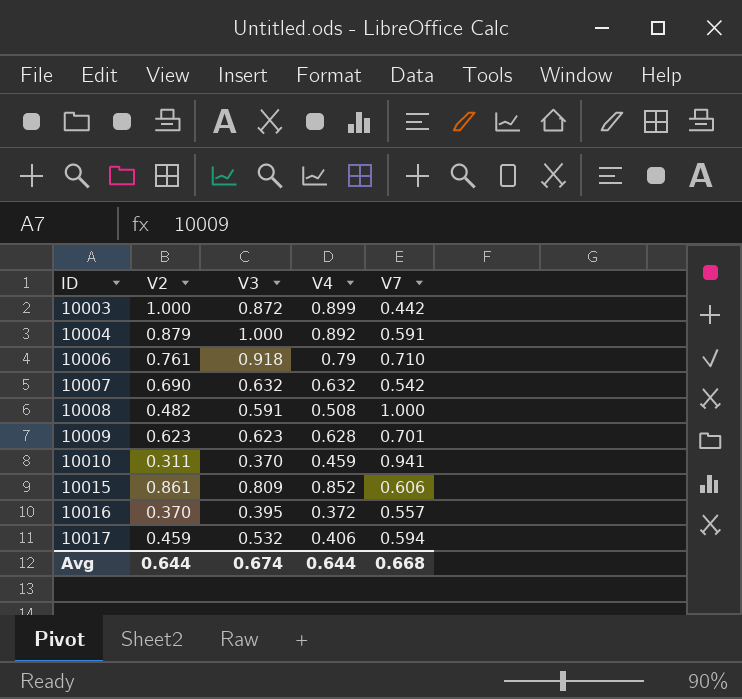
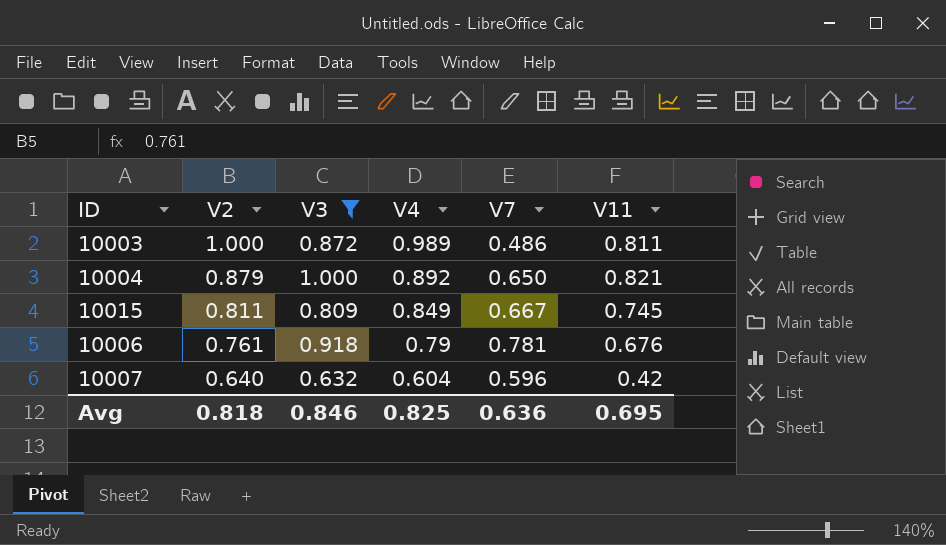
filter: none -> V3 >= 0.632
row order: ID ascending -> V2 descending
column V11 | position: none -> 6
10003 | V4: 0.899 -> 0.989
10003 | V7: 0.442 -> 0.486
10004 | V7: 0.591 -> 0.650
10015 | V2: 0.861 -> 0.811
10015 | V4: 0.852 -> 0.849
10015 | V7: 0.606 -> 0.667
10006 | V7: 0.710 -> 0.781
10007 | V2: 0.690 -> 0.640
10007 | V4: 0.632 -> 0.604
10007 | V7: 0.542 -> 0.596
Avg | V2: 0.644 -> 0.818
Avg | V3: 0.674 -> 0.846
Avg | V4: 0.644 -> 0.825
Avg | V7: 0.668 -> 0.636

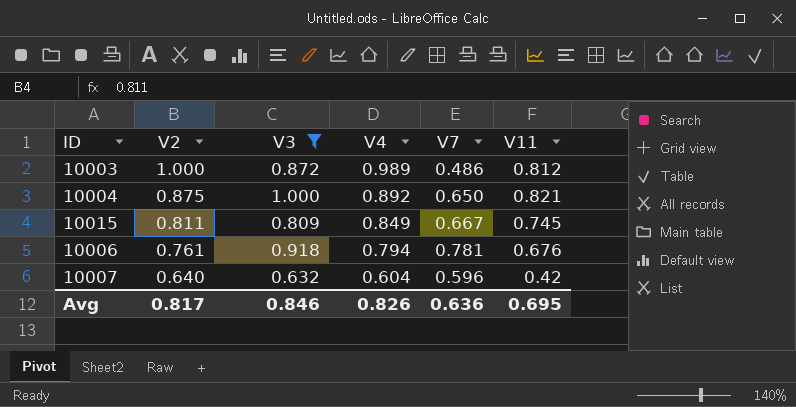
10003 | V11: 0.811 -> 0.812
10004 | V2: 0.879 -> 0.875
10006 | V4: 0.79 -> 0.794
Avg | V2: 0.818 -> 0.817
Avg | V4: 0.825 -> 0.826

